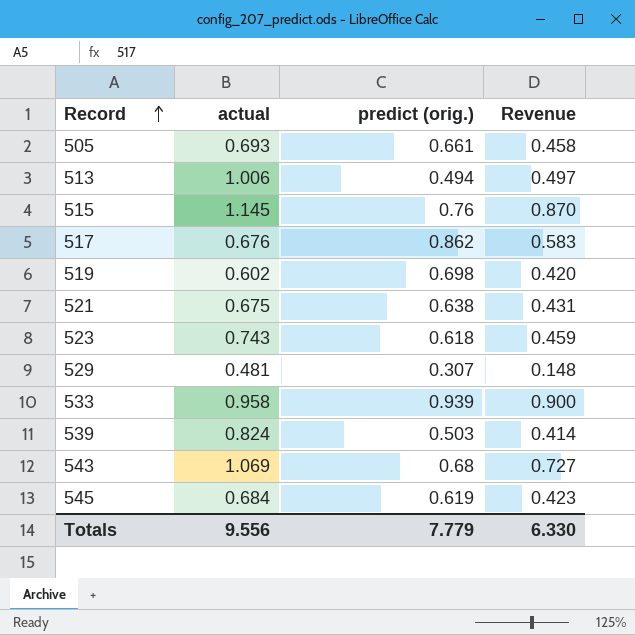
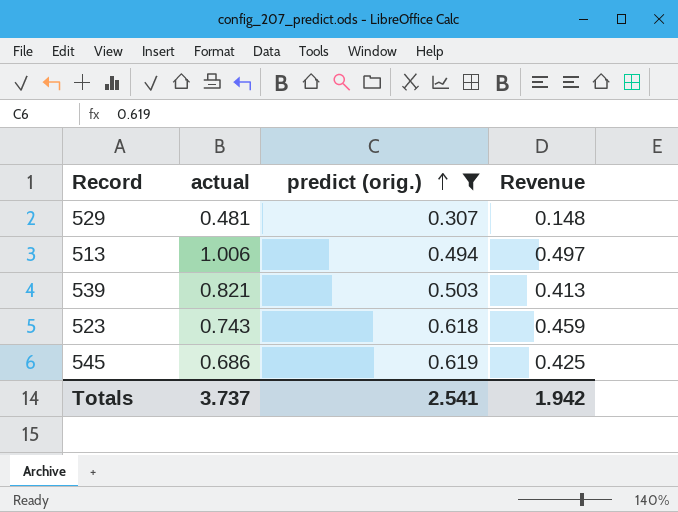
filter: none -> predict (orig.) <= 0.619
row order: Record ascending -> predict (orig.) ascending
539 | actual: 0.824 -> 0.821
539 | Revenue: 0.414 -> 0.413
545 | actual: 0.684 -> 0.686
545 | Revenue: 0.423 -> 0.425
Totals | actual: 9.556 -> 3.737
Totals | predict (orig.): 7.779 -> 2.541
Totals | Revenue: 6.330 -> 1.942

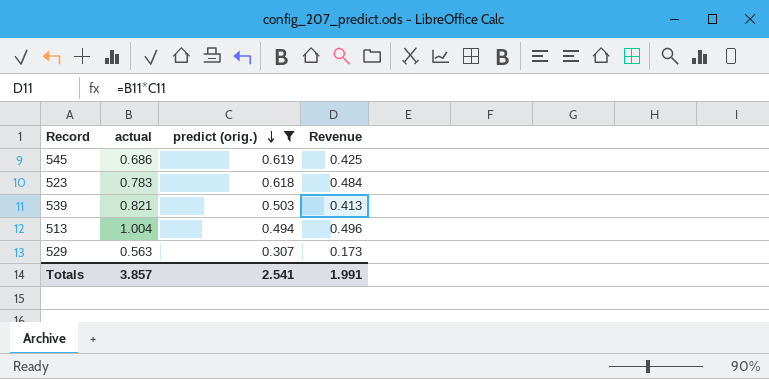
row order: predict (orig.) ascending -> predict (orig.) descending
523 | actual: 0.743 -> 0.783
523 | Revenue: 0.459 -> 0.484
513 | actual: 1.006 -> 1.004
513 | Revenue: 0.497 -> 0.496
529 | actual: 0.481 -> 0.563
529 | Revenue: 0.148 -> 0.173
Totals | actual: 3.737 -> 3.857
Totals | Revenue: 1.942 -> 1.991

